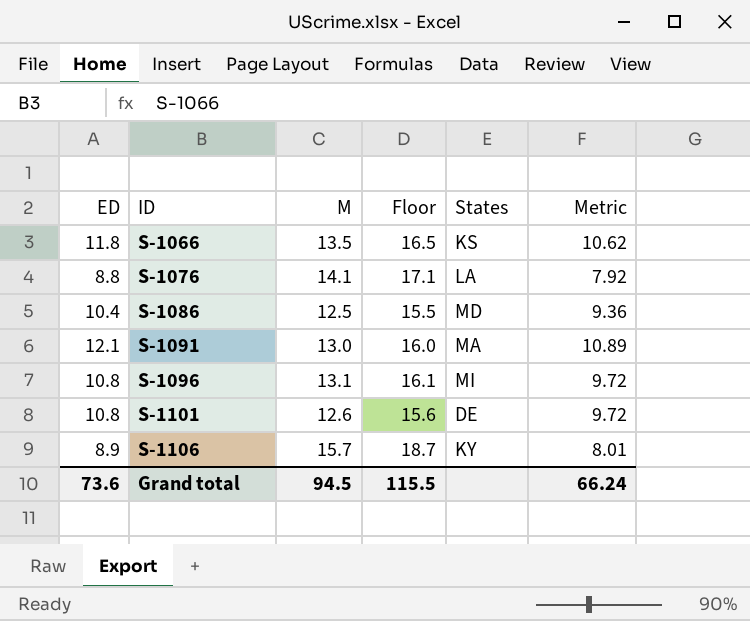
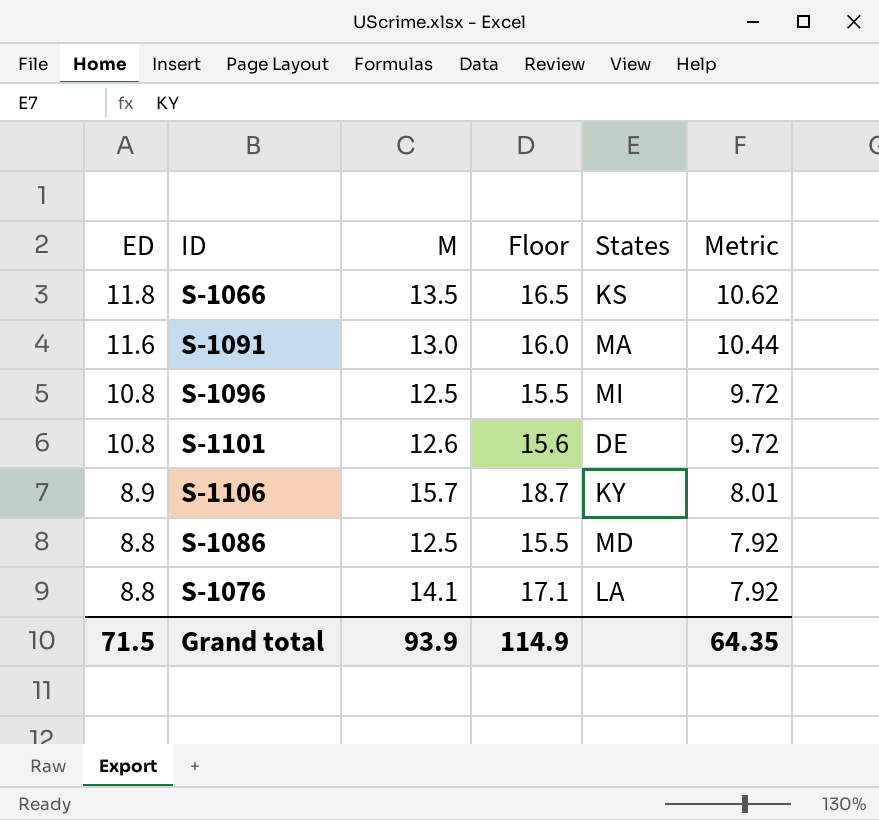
row order: ID ascending -> ED descending
S-1091 | ED: 12.1 -> 11.6
S-1091 | Metric: 10.89 -> 10.44
S-1096 | M: 13.1 -> 12.5
S-1096 | Floor: 16.1 -> 15.5
S-1086 | ED: 10.4 -> 8.8
S-1086 | Metric: 9.36 -> 7.92
Grand total | ED: 73.6 -> 71.5
Grand total | M: 94.5 -> 93.9
Grand total | Floor: 115.5 -> 114.9
Grand total | Metric: 66.24 -> 64.35

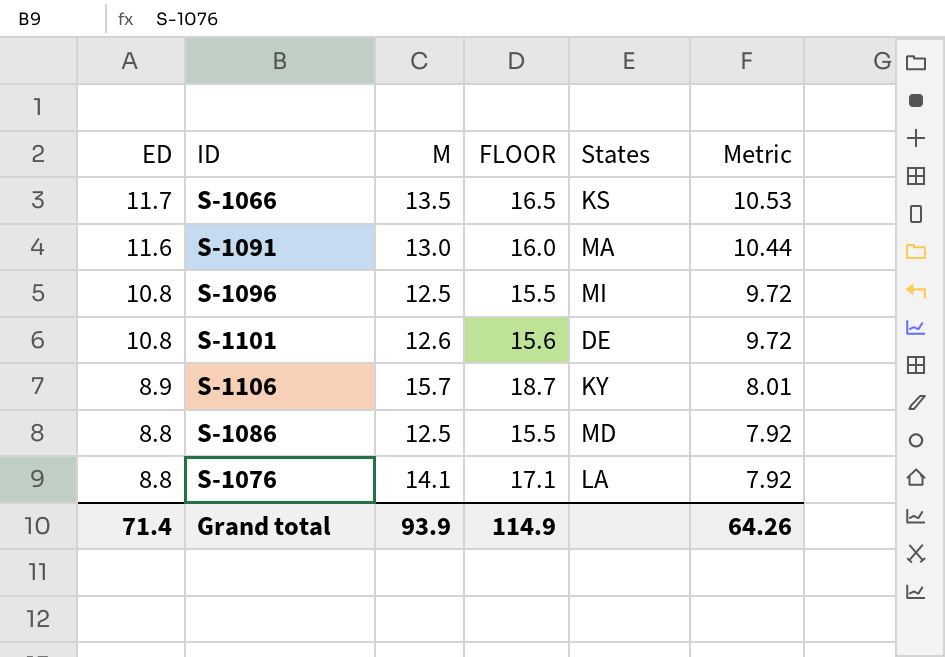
column name: Floor -> FLOOR
S-1066 | ED: 11.8 -> 11.7
S-1066 | Metric: 10.62 -> 10.53
Grand total | ED: 71.5 -> 71.4
Grand total | Metric: 64.35 -> 64.26

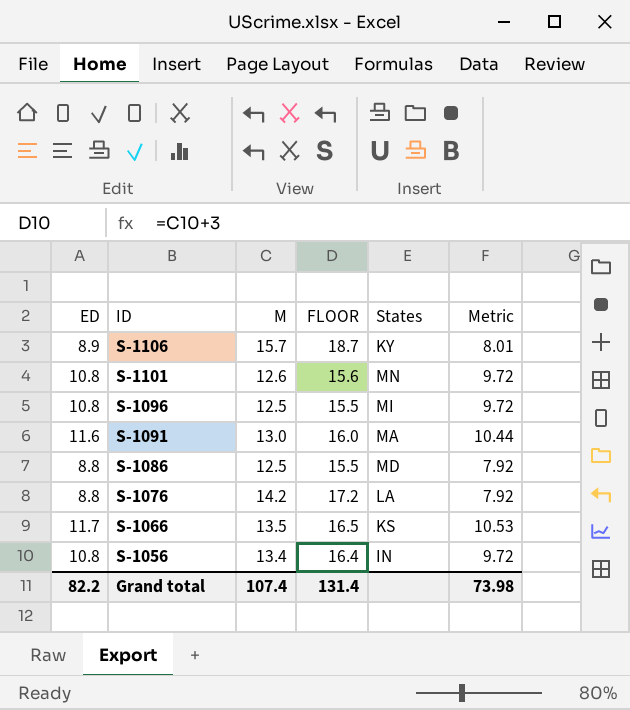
row order: ED descending -> ID descending
S-1101 | States: DE -> MN
S-1076 | M: 14.1 -> 14.2
S-1076 | FLOOR: 17.1 -> 17.2
row S-1056: none -> 10.8 | 13.4 | 16.4 | IN | 9.72
Grand total | ED: 71.4 -> 82.2
Grand total | M: 93.9 -> 107.4
Grand total | FLOOR: 114.9 -> 131.4
Grand total | Metric: 64.26 -> 73.98

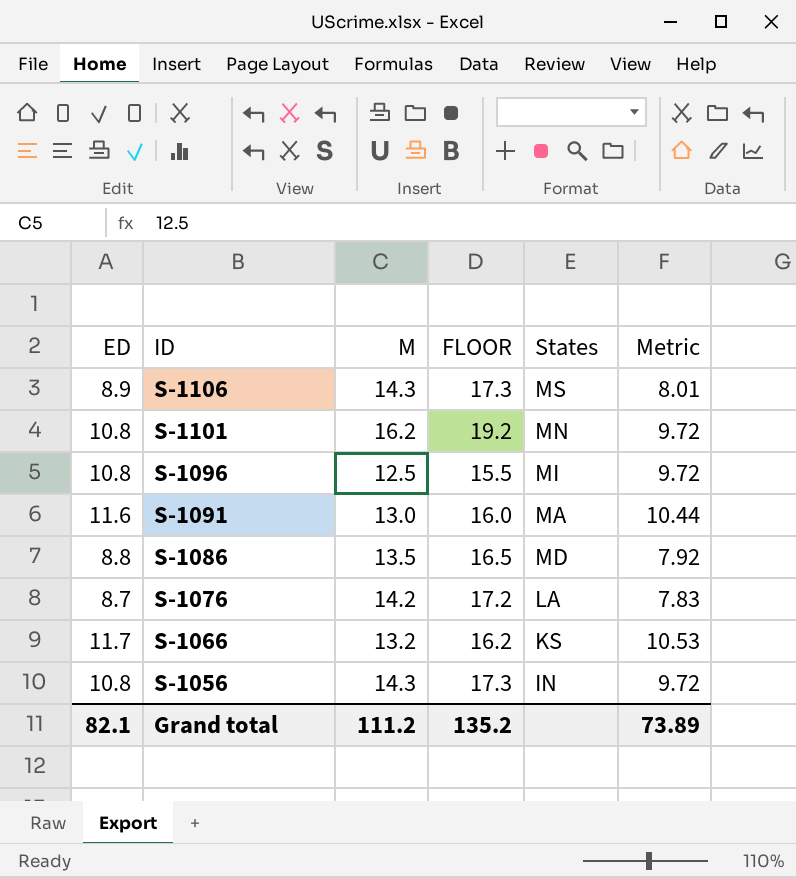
S-1106 | M: 15.7 -> 14.3
S-1106 | FLOOR: 18.7 -> 17.3
S-1106 | States: KY -> MS
S-1101 | M: 12.6 -> 16.2
S-1101 | FLOOR: 15.6 -> 19.2
S-1086 | M: 12.5 -> 13.5
S-1086 | FLOOR: 15.5 -> 16.5
S-1076 | ED: 8.8 -> 8.7
S-1076 | Metric: 7.92 -> 7.83
S-1066 | M: 13.5 -> 13.2
S-1066 | FLOOR: 16.5 -> 16.2
S-1056 | M: 13.4 -> 14.3
S-1056 | FLOOR: 16.4 -> 17.3
Grand total | ED: 82.2 -> 82.1
Grand total | M: 107.4 -> 111.2
Grand total | FLOOR: 131.4 -> 135.2
Grand total | Metric: 73.98 -> 73.89

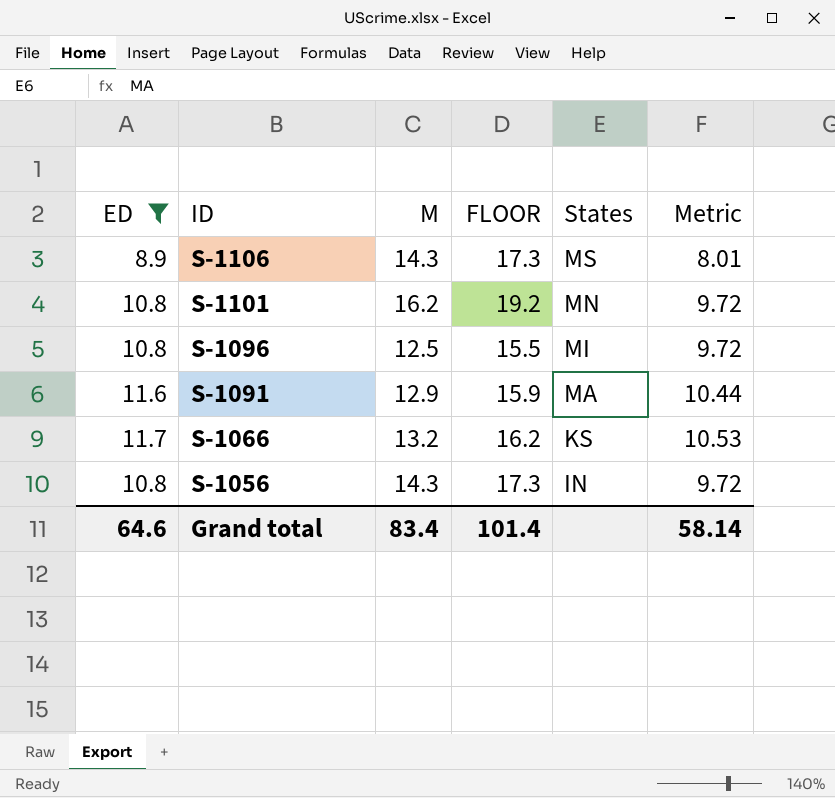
filter: none -> ED >= 8.9
S-1091 | M: 13.0 -> 12.9
S-1091 | FLOOR: 16.0 -> 15.9
Grand total | ED: 82.1 -> 64.6
Grand total | M: 111.2 -> 83.4
Grand total | FLOOR: 135.2 -> 101.4
Grand total | Metric: 73.89 -> 58.14

